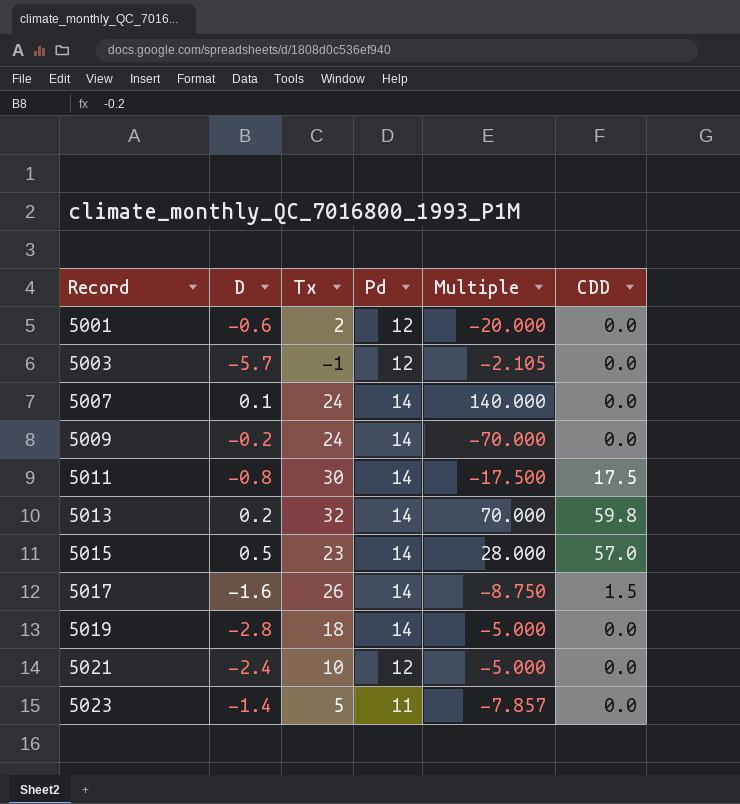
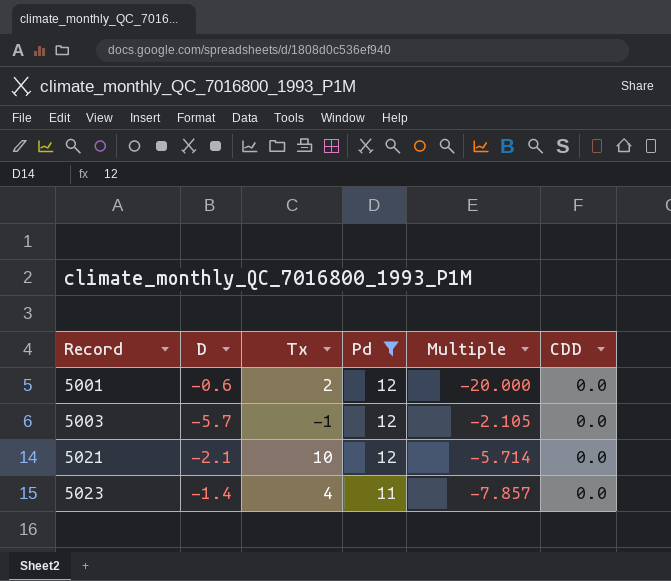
filter: none -> Pd != 14
5021 | D: -2.4 -> -2.1
5021 | Multiple: -5.000 -> -5.714
5023 | Tx: 5 -> 4

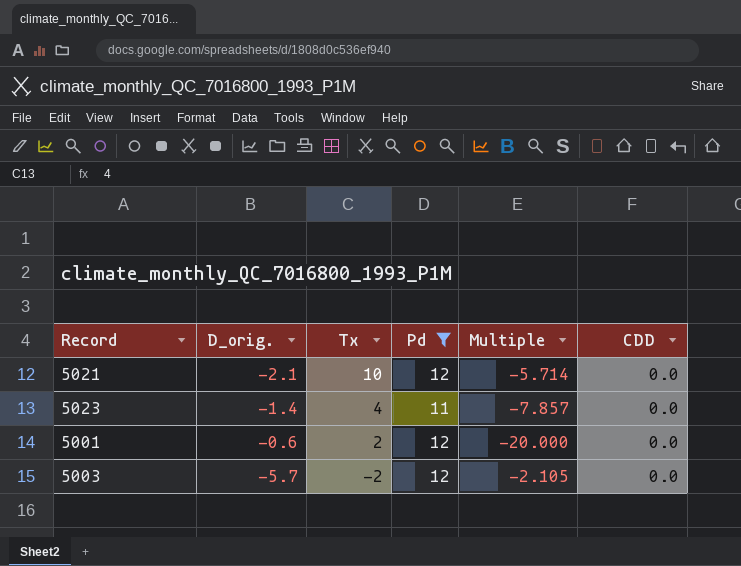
row order: Record ascending -> Tx descending
column name: D -> D_orig.
5003 | Tx: -1 -> -2

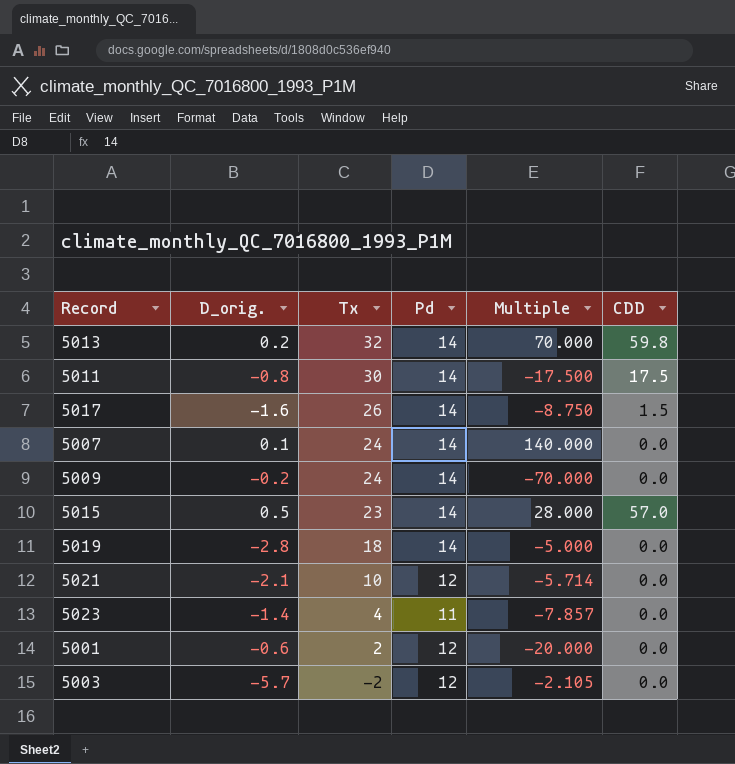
filter: Pd != 14 -> none

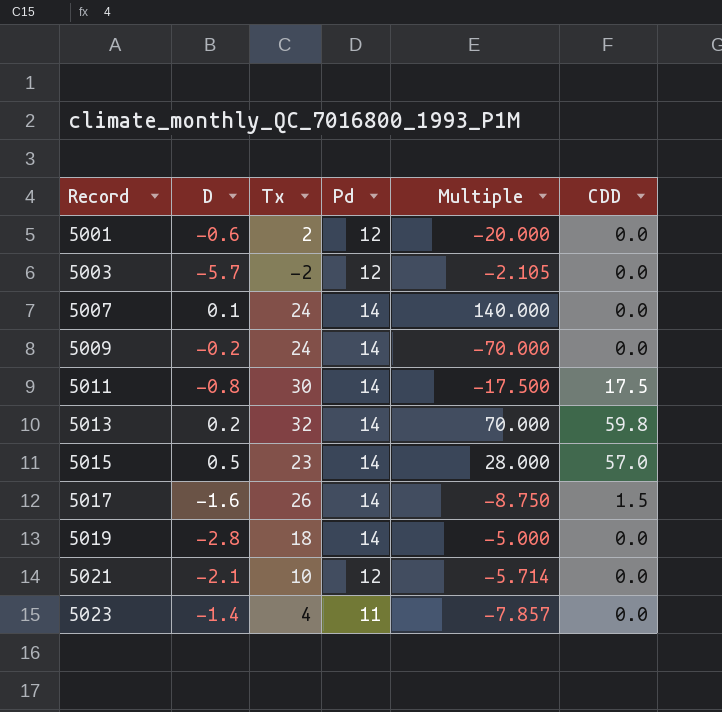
row order: Tx descending -> Record ascending
column name: D_orig. -> D

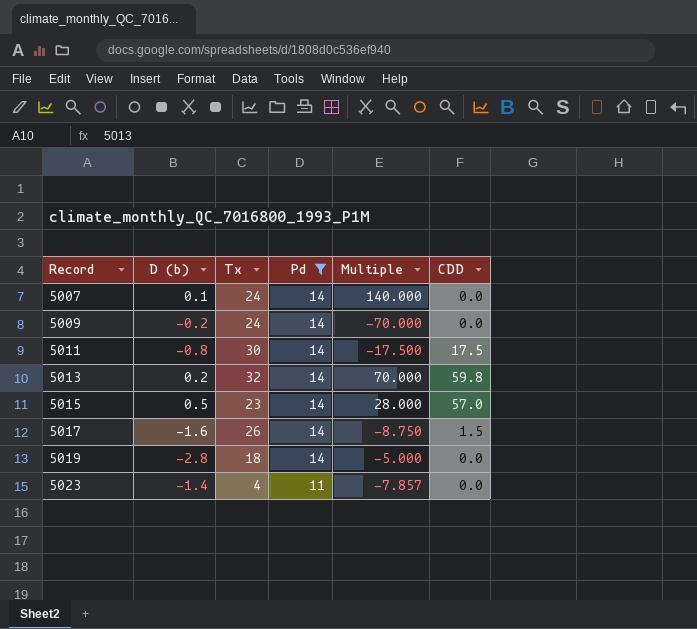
filter: none -> Pd != 12
column name: D -> D (b)

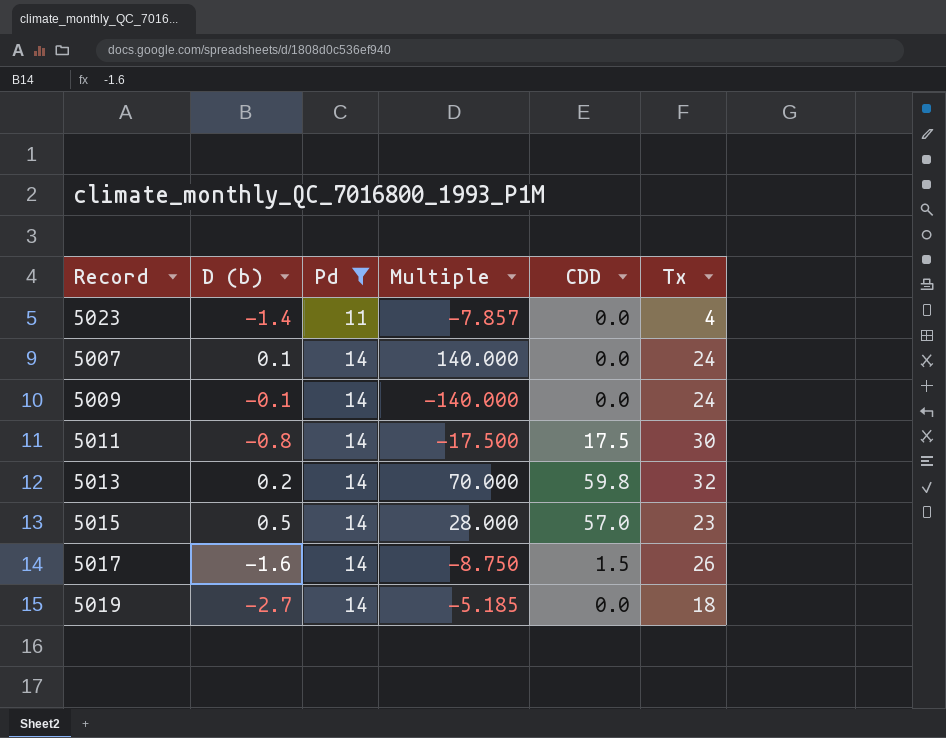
row order: Record ascending -> Pd ascending
column Tx | position: 3 -> 6
5009 | D (b): -0.2 -> -0.1
5009 | Multiple: -70.000 -> -140.000
5019 | D (b): -2.8 -> -2.7
5019 | Multiple: -5.000 -> -5.185

